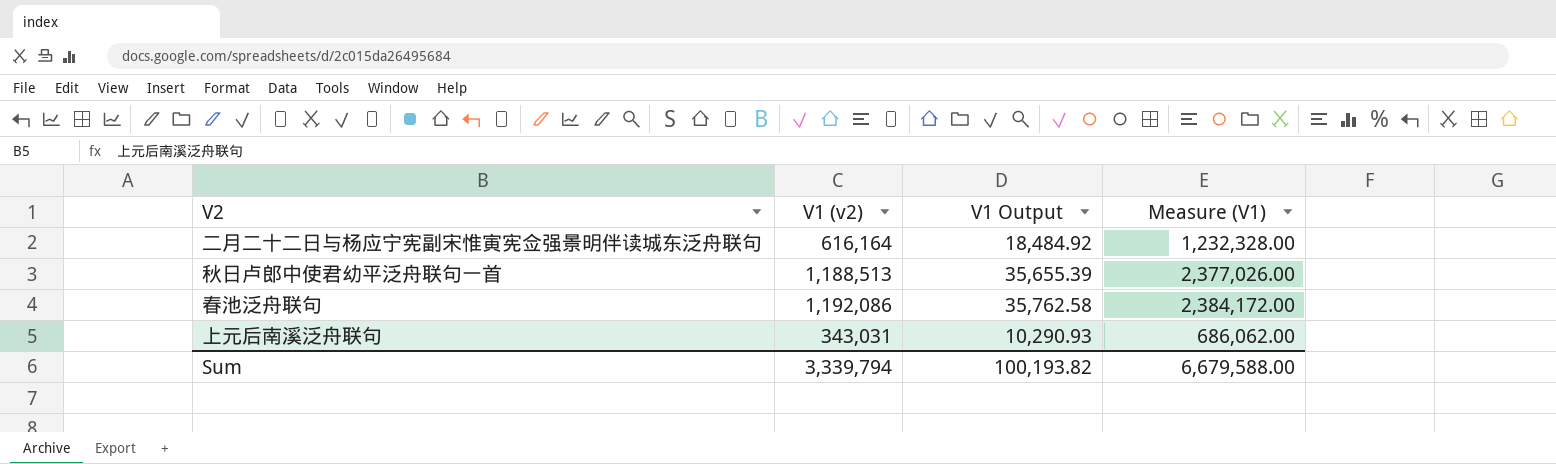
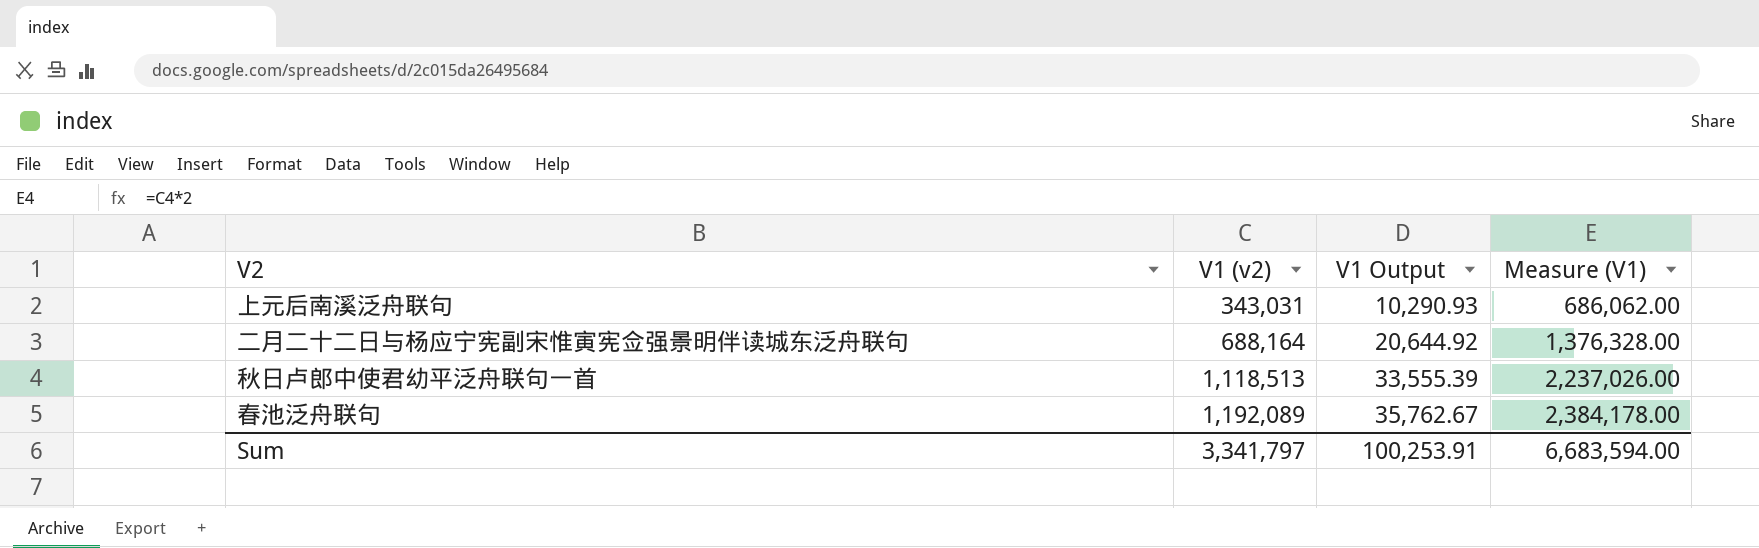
row order: none -> V1 (v2) ascending
二月二十二日与杨应宁宪副宋惟寅宪佥强景明伴读城东泛舟联句 | V1 (v2): 616,164 -> 688,164
二月二十二日与杨应宁宪副宋惟寅宪佥强景明伴读城东泛舟联句 | V1 Output: 18,484.92 -> 20,644.92
二月二十二日与杨应宁宪副宋惟寅宪佥强景明伴读城东泛舟联句 | Measure (V1): 1,232,328.00 -> 1,376,328.00
秋日卢郎中使君幼平泛舟联句一首 | V1 (v2): 1,188,513 -> 1,118,513
秋日卢郎中使君幼平泛舟联句一首 | V1 Output: 35,655.39 -> 33,555.39
秋日卢郎中使君幼平泛舟联句一首 | Measure (V1): 2,377,026.00 -> 2,237,026.00
春池泛舟联句 | V1 (v2): 1,192,086 -> 1,192,089
春池泛舟联句 | V1 Output: 35,762.58 -> 35,762.67
春池泛舟联句 | Measure (V1): 2,384,172.00 -> 2,384,178.00
Sum | V1 (v2): 3,339,794 -> 3,341,797
Sum | V1 Output: 100,193.82 -> 100,253.91
Sum | Measure (V1): 6,679,588.00 -> 6,683,594.00

